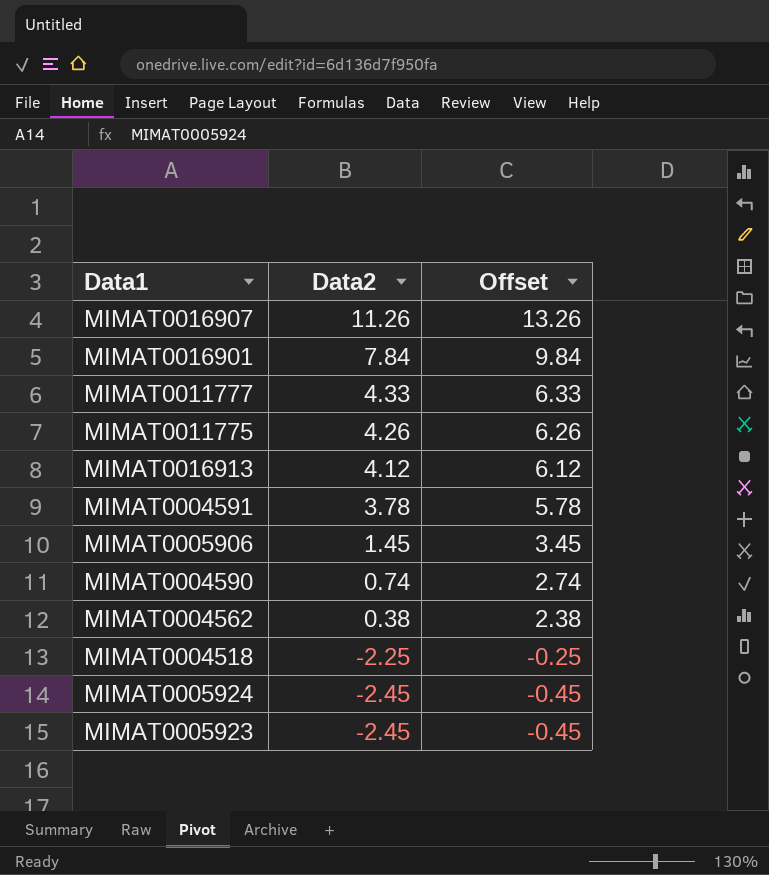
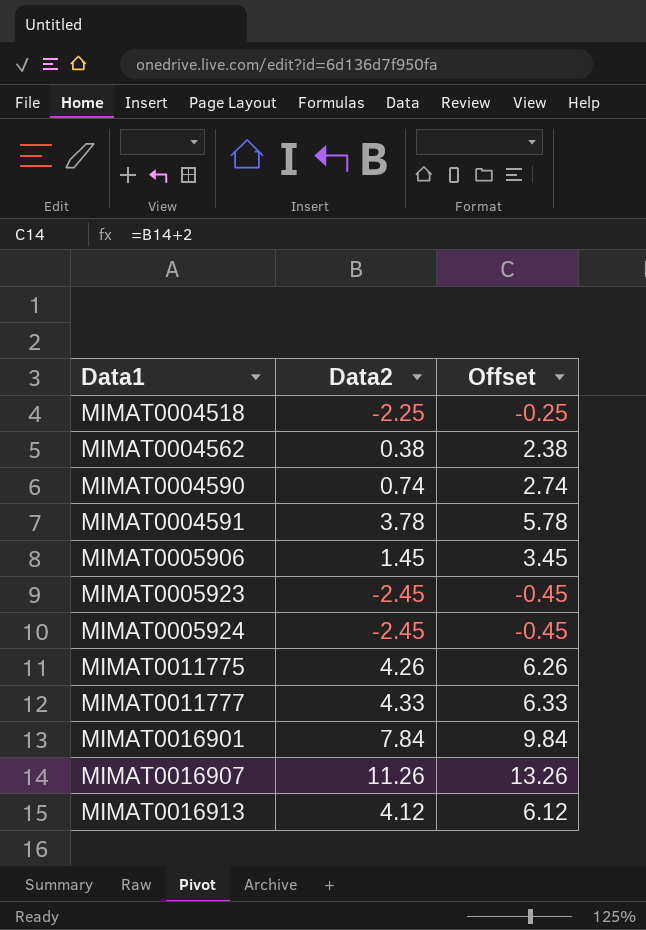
row order: Data2 descending -> Data1 ascending

